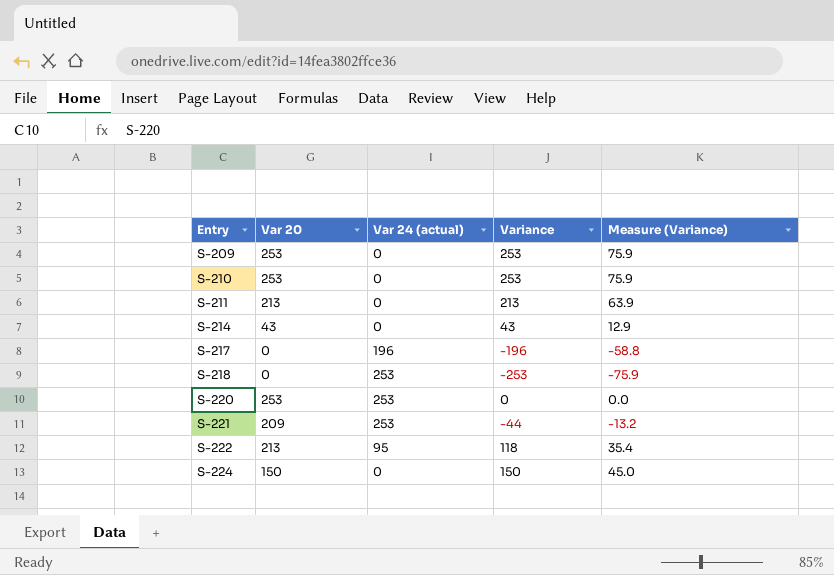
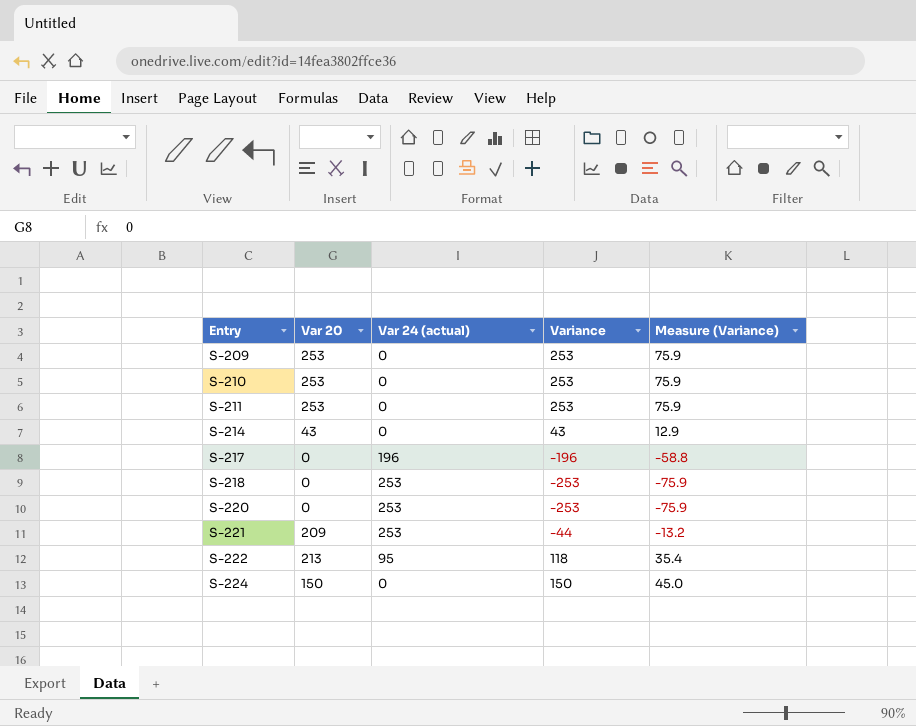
S-211 | Var 20: 213 -> 253
S-211 | Variance: 213 -> 253
S-211 | Measure (Variance): 63.9 -> 75.9
S-220 | Var 20: 253 -> 0
S-220 | Variance: 0 -> -253
S-220 | Measure (Variance): 0.0 -> -75.9

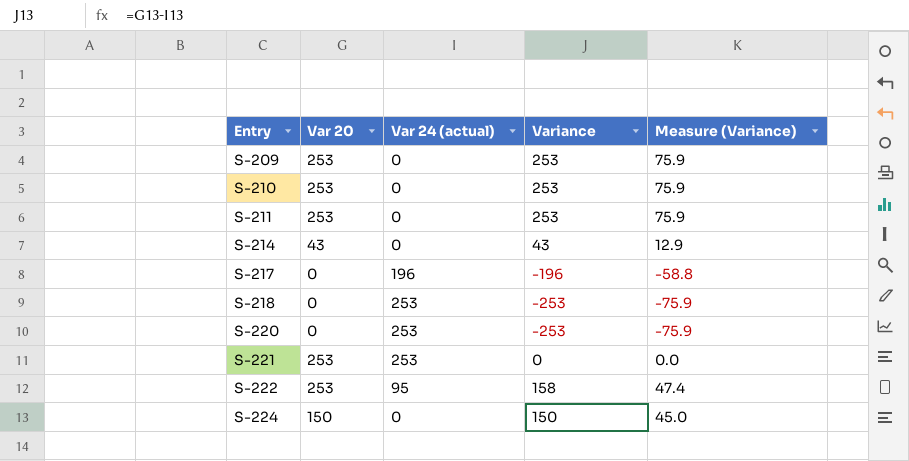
S-221 | Var 20: 209 -> 253
S-221 | Variance: -44 -> 0
S-221 | Measure (Variance): -13.2 -> 0.0
S-222 | Var 20: 213 -> 253
S-222 | Variance: 118 -> 158
S-222 | Measure (Variance): 35.4 -> 47.4

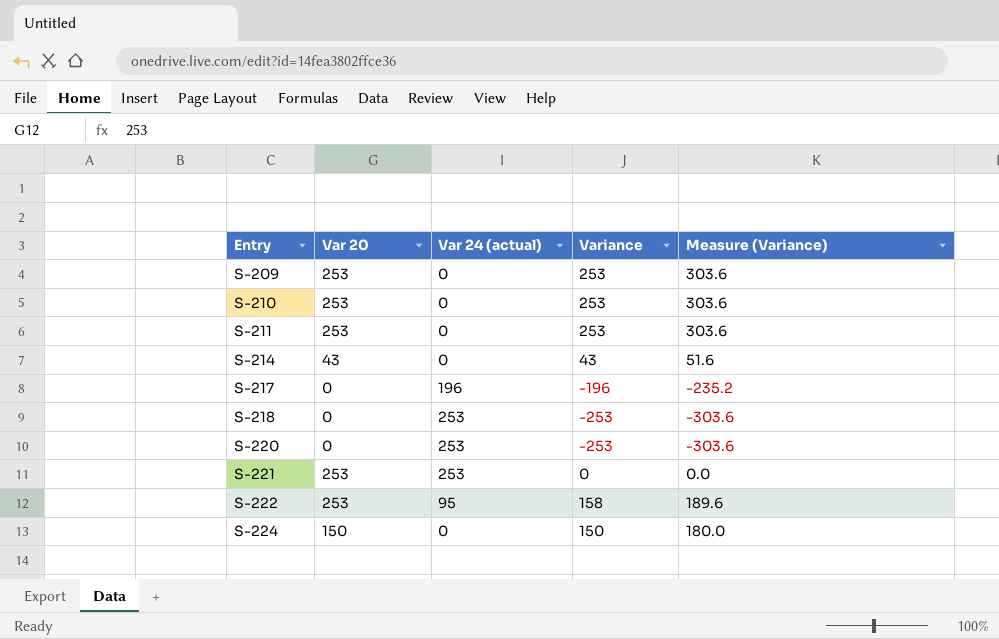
column Measure (Variance) | formula: [Variance] * 0.3 -> [Variance] * 1.2

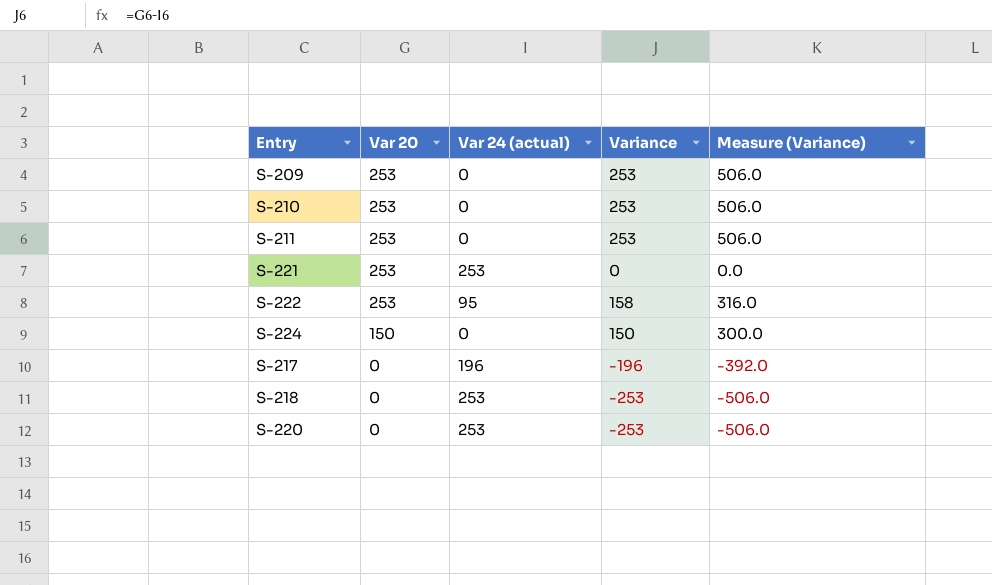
row order: Entry ascending -> Var 20 descending
column Measure (Variance) | formula: [Variance] * 1.2 -> [Variance] * 2
row S-214: 43 | 0 | 43 | 51.6 -> none

